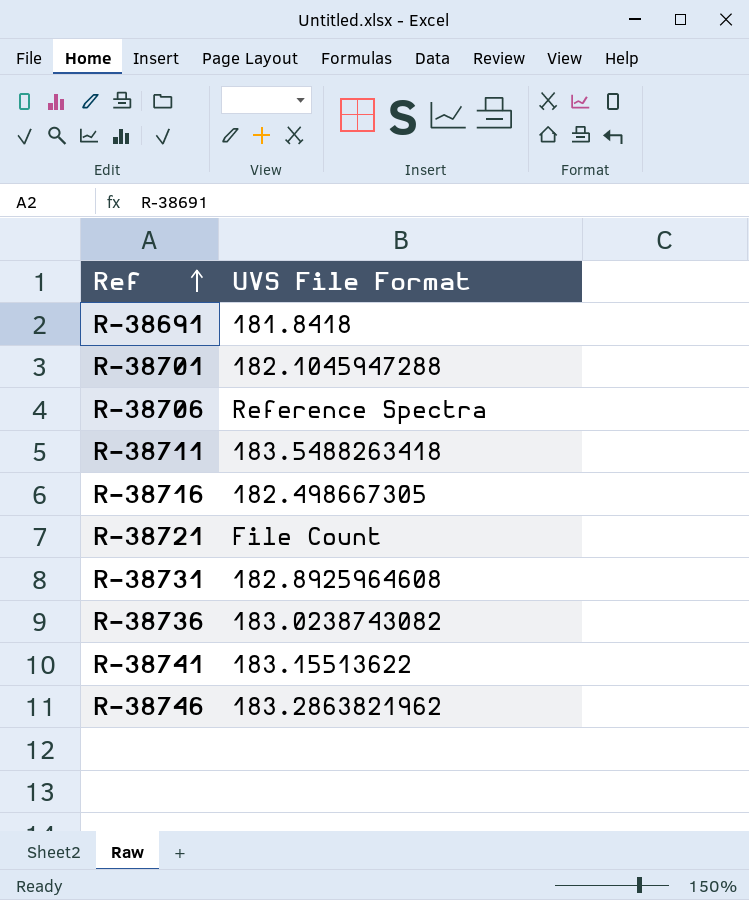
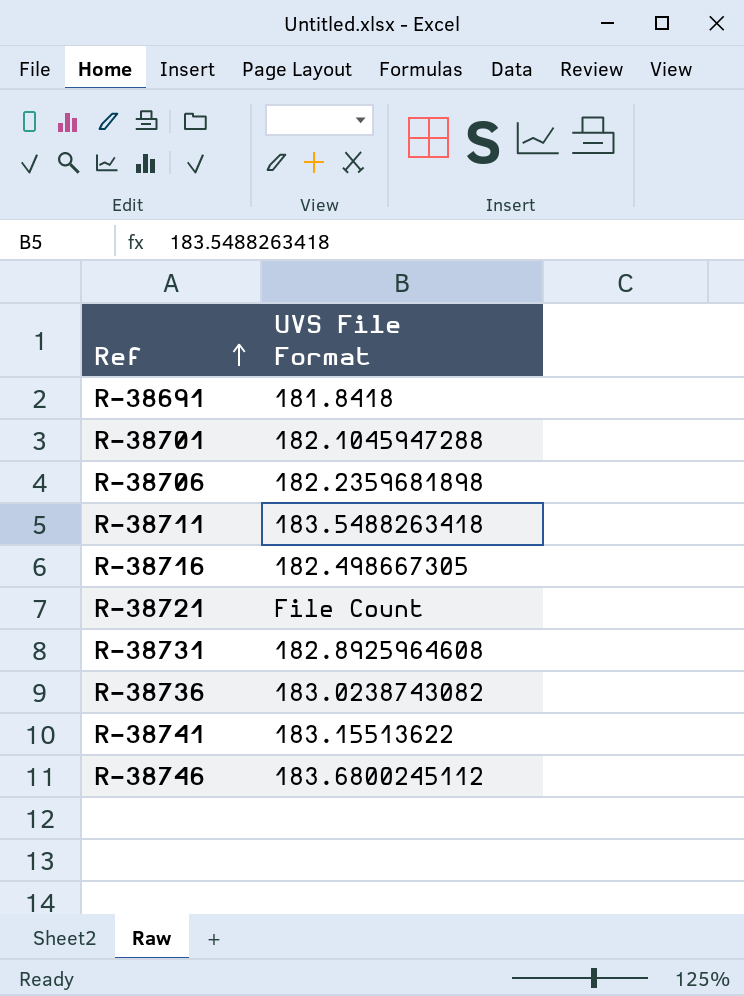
R-38706 | UVS File Format: Reference Spectra -> 182.2359681898
R-38746 | UVS File Format: 183.2863821962 -> 183.6800245112

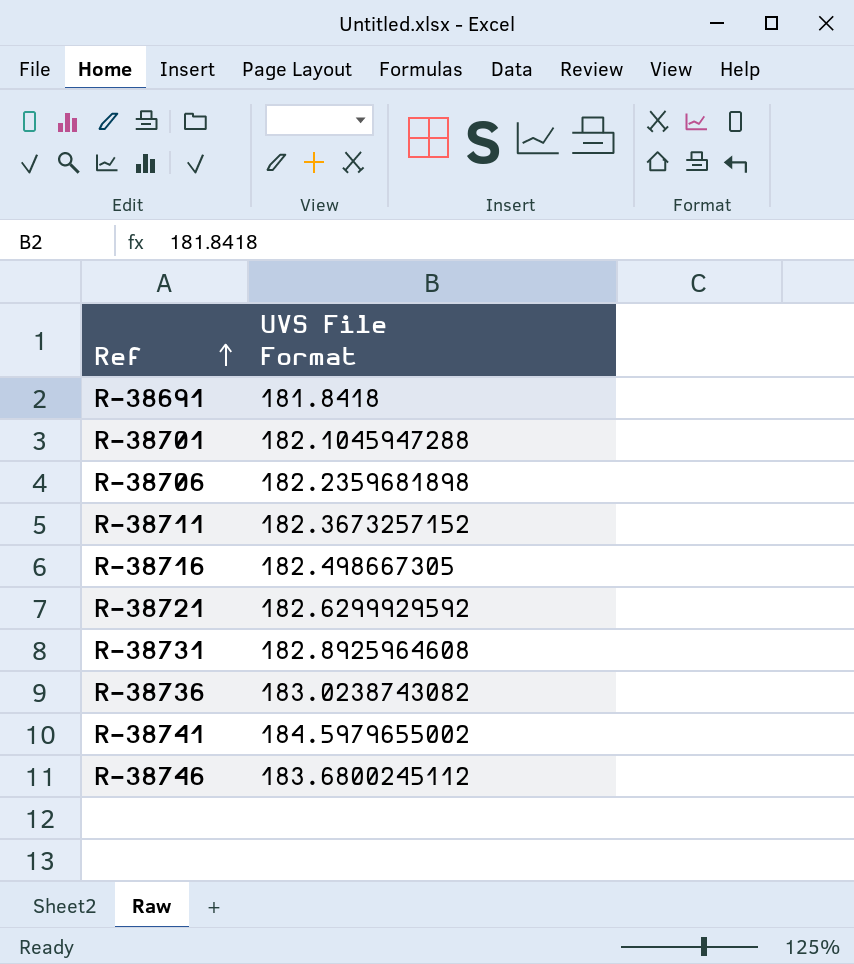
R-38711 | UVS File Format: 183.5488263418 -> 182.3673257152
R-38721 | UVS File Format: File Count -> 182.6299929592
R-38741 | UVS File Format: 183.15513622 -> 184.5979655002

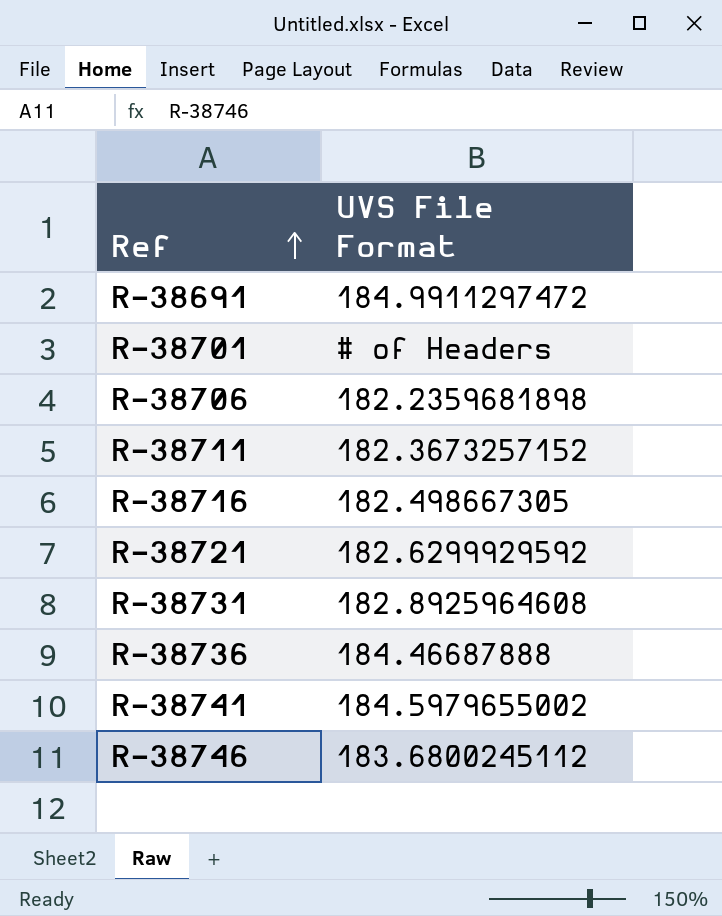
R-38691 | UVS File Format: 181.8418 -> 184.9911297472
R-38701 | UVS File Format: 182.1045947288 -> # of Headers
R-38736 | UVS File Format: 183.0238743082 -> 184.46687888

